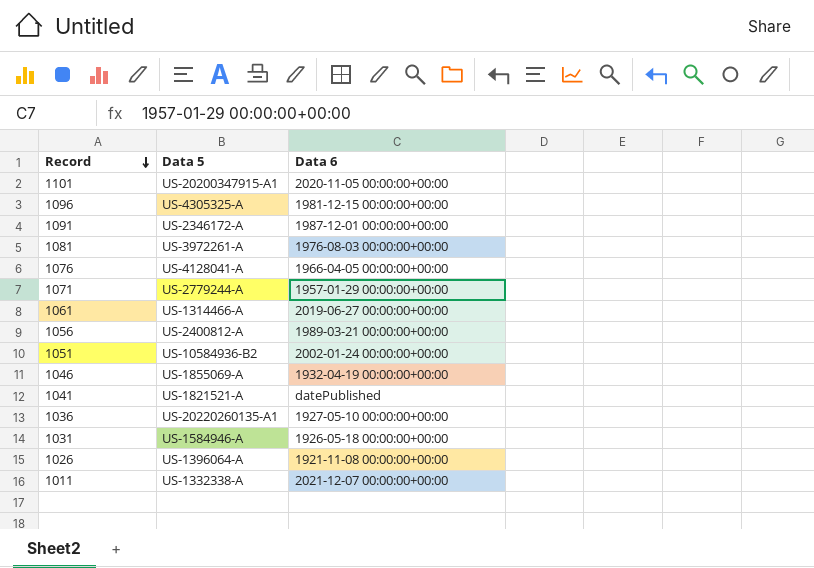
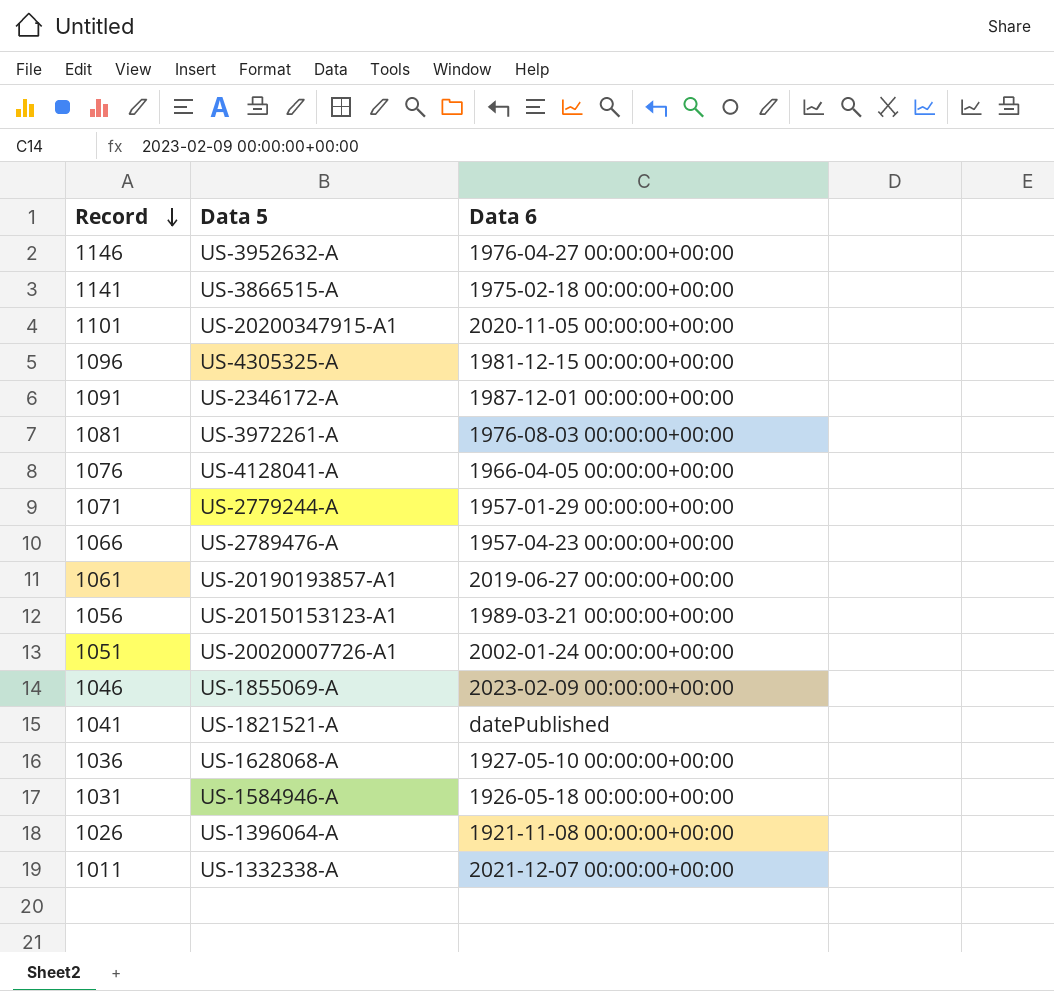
row 1146: none -> US-3952632-A | 1976-04-27 00:00:00+00:00
row 1141: none -> US-3866515-A | 1975-02-18 00:00:00+00:00
row 1066: none -> US-2789476-A | 1957-04-23 00:00:00+00:00
1061 | Data 5: US-1314466-A -> US-20190193857-A1
1056 | Data 5: US-2400812-A -> US-20150153123-A1
1051 | Data 5: US-10584936-B2 -> US-20020007726-A1
1046 | Data 6: 1932-04-19 00:00:00+00:00 -> 2023-02-09 00:00:00+00:00
1036 | Data 5: US-20220260135-A1 -> US-1628068-A

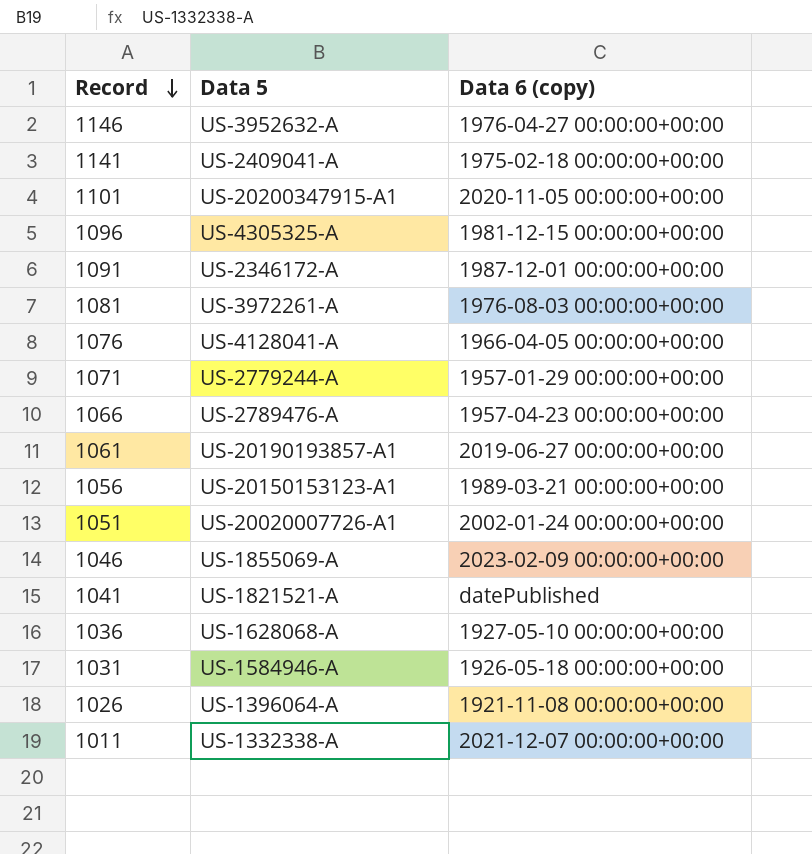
column name: Data 6 -> Data 6 (copy)
1141 | Data 5: US-3866515-A -> US-2409041-A

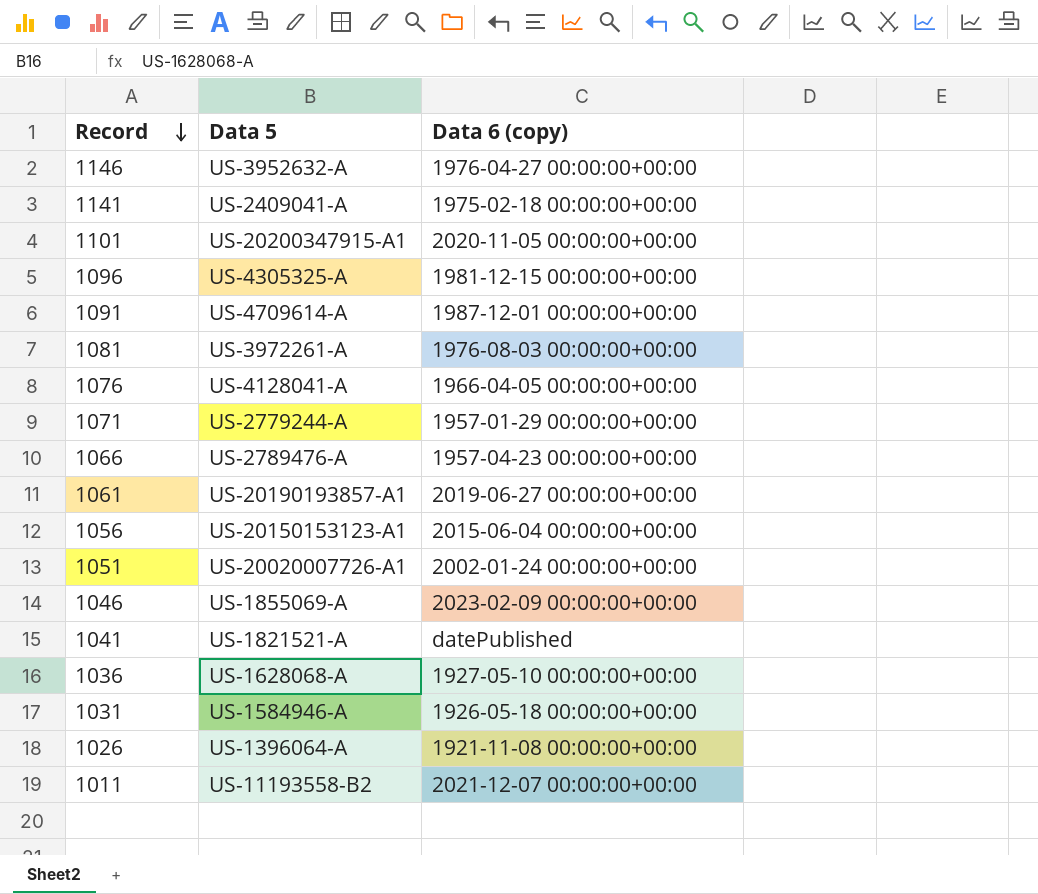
1091 | Data 5: US-2346172-A -> US-4709614-A
1056 | Data 6 (copy): 1989-03-21 00:00:00+00:00 -> 2015-06-04 00:00:00+00:00
1011 | Data 5: US-1332338-A -> US-11193558-B2

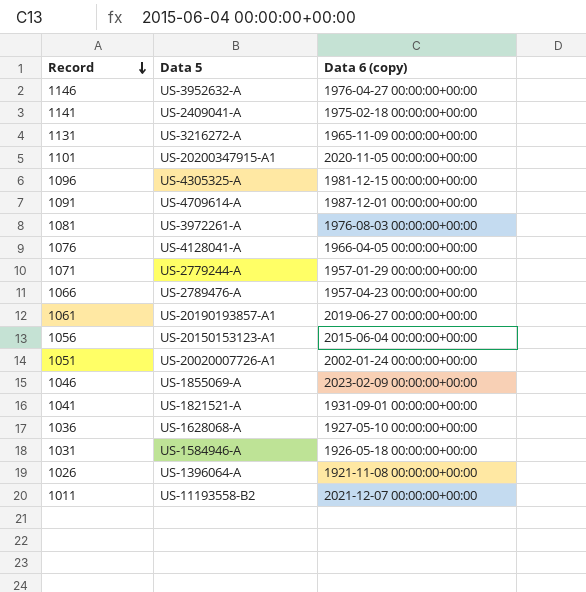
row 1131: none -> US-3216272-A | 1965-11-09 00:00:00+00:00
1041 | Data 6 (copy): datePublished -> 1931-09-01 00:00:00+00:00

